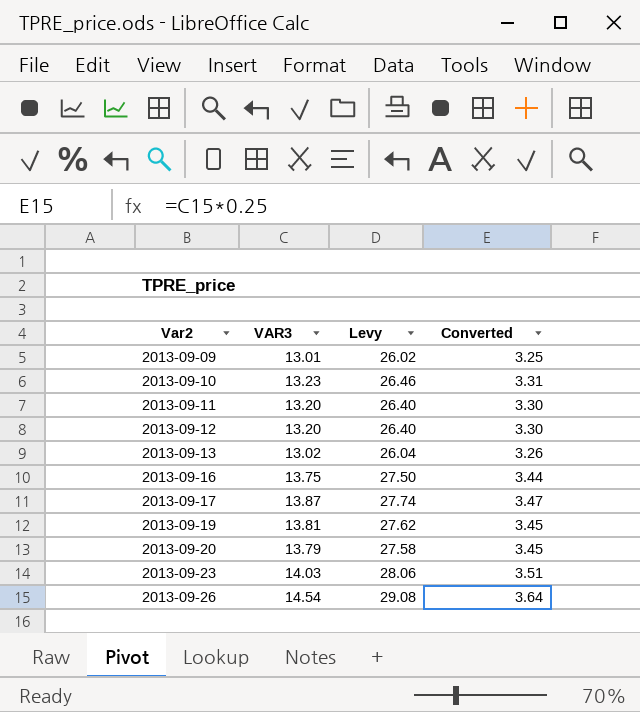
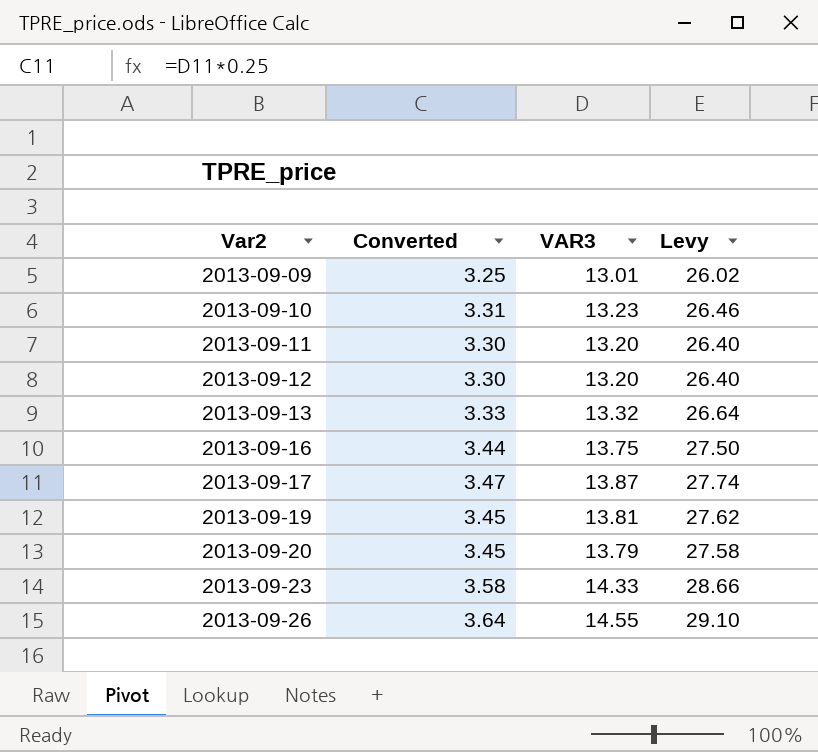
column Converted | position: 4 -> 2
2013-09-13 | Converted: 3.26 -> 3.33
2013-09-13 | VAR3: 13.02 -> 13.32
2013-09-13 | Levy: 26.04 -> 26.64
2013-09-23 | Converted: 3.51 -> 3.58
2013-09-23 | VAR3: 14.03 -> 14.33
2013-09-23 | Levy: 28.06 -> 28.66
2013-09-26 | VAR3: 14.54 -> 14.55
2013-09-26 | Levy: 29.08 -> 29.10

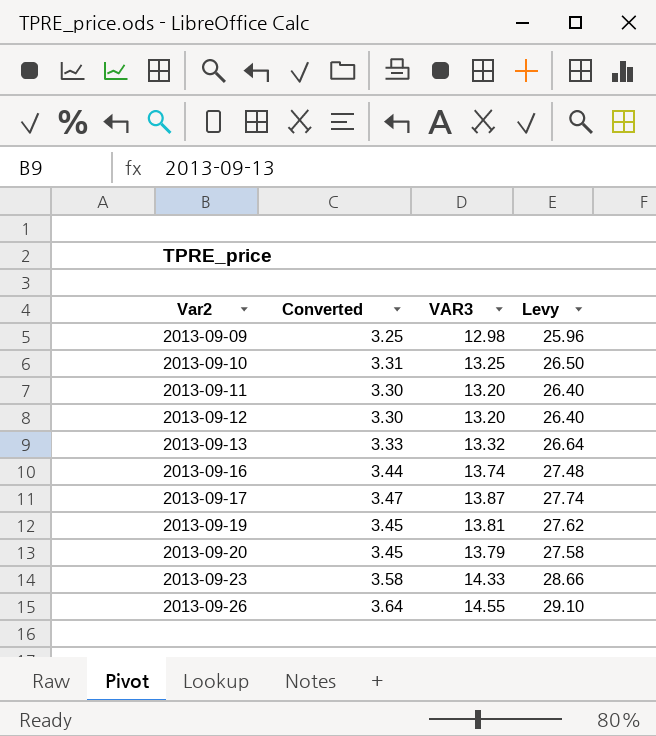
2013-09-09 | VAR3: 13.01 -> 12.98
2013-09-09 | Levy: 26.02 -> 25.96
2013-09-10 | VAR3: 13.23 -> 13.25
2013-09-10 | Levy: 26.46 -> 26.50
2013-09-16 | VAR3: 13.75 -> 13.74
2013-09-16 | Levy: 27.50 -> 27.48

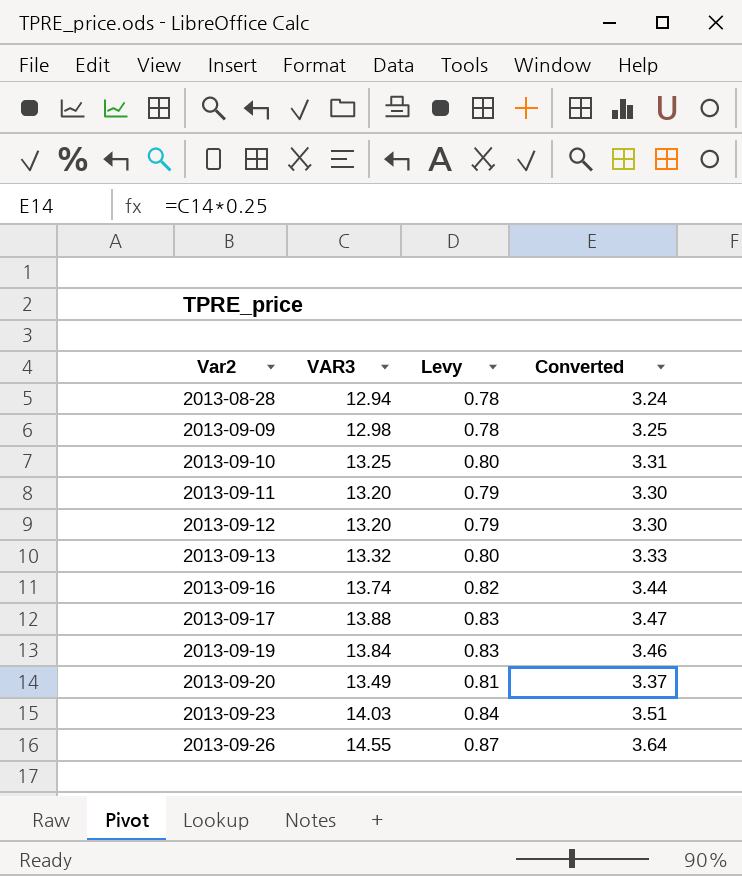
column Levy | formula: [VAR3] * 2 -> [VAR3] * 0.06
column Converted | position: 2 -> 4
row 2013-08-28: none -> 12.94 | 0.78 | 3.24
2013-09-17 | VAR3: 13.87 -> 13.88
2013-09-19 | VAR3: 13.81 -> 13.84
2013-09-19 | Converted: 3.45 -> 3.46
2013-09-20 | VAR3: 13.79 -> 13.49
2013-09-20 | Converted: 3.45 -> 3.37
2013-09-23 | VAR3: 14.33 -> 14.03
2013-09-23 | Converted: 3.58 -> 3.51

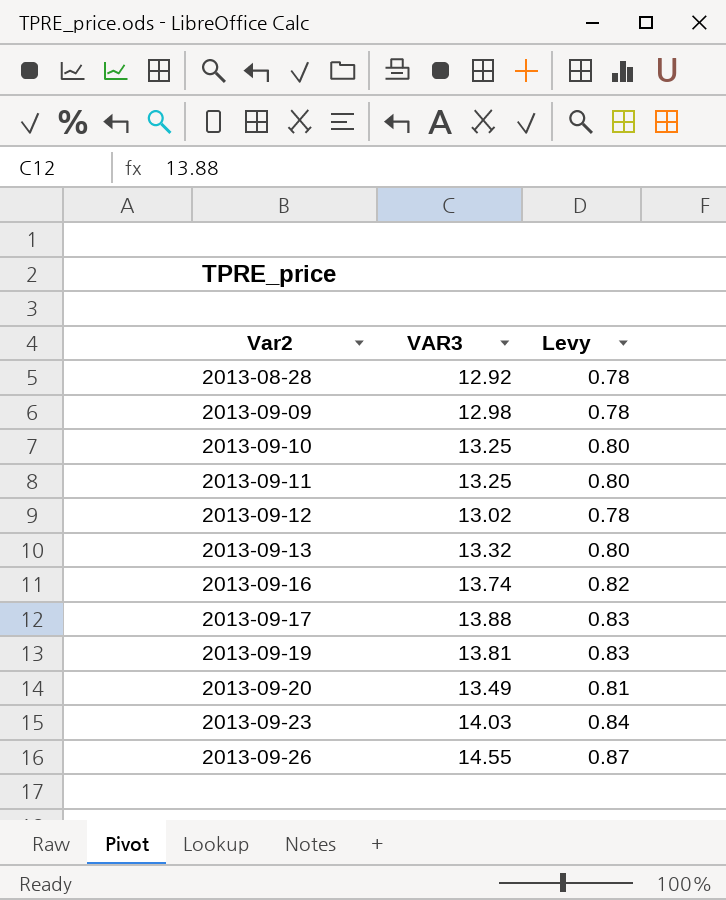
column Converted | formula: [VAR3] * 0.25 -> none
2013-08-28 | VAR3: 12.94 -> 12.92
2013-09-11 | VAR3: 13.20 -> 13.25
2013-09-11 | Levy: 0.79 -> 0.80
2013-09-12 | VAR3: 13.20 -> 13.02
2013-09-12 | Levy: 0.79 -> 0.78
2013-09-19 | VAR3: 13.84 -> 13.81

